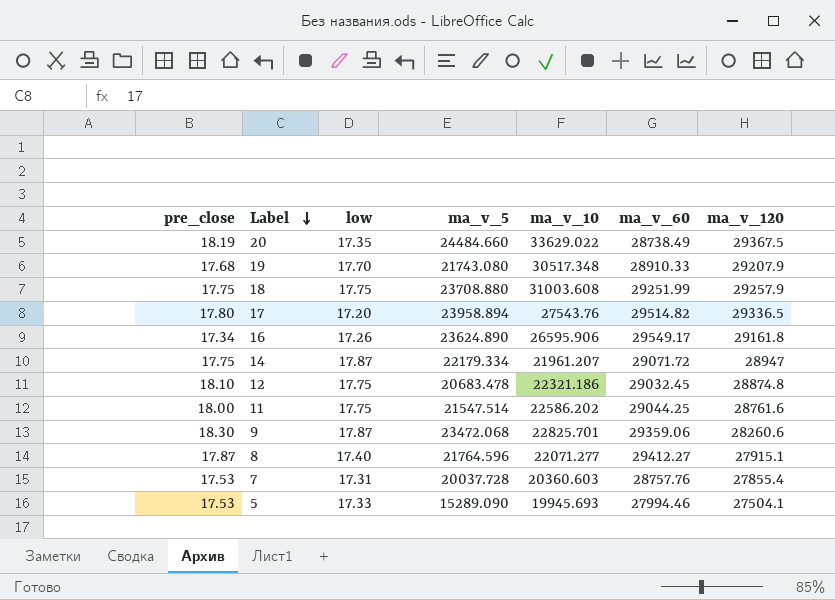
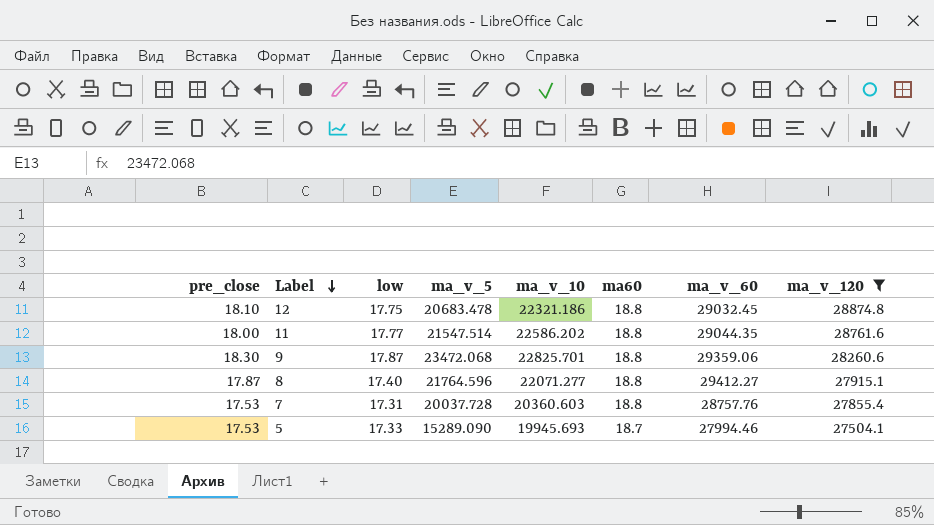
filter: none -> ma_v_120 <= 28874.8
column ma60 | position: none -> 6
11 | low: 17.75 -> 17.77
11 | ma_v_60: 29044.25 -> 29044.35

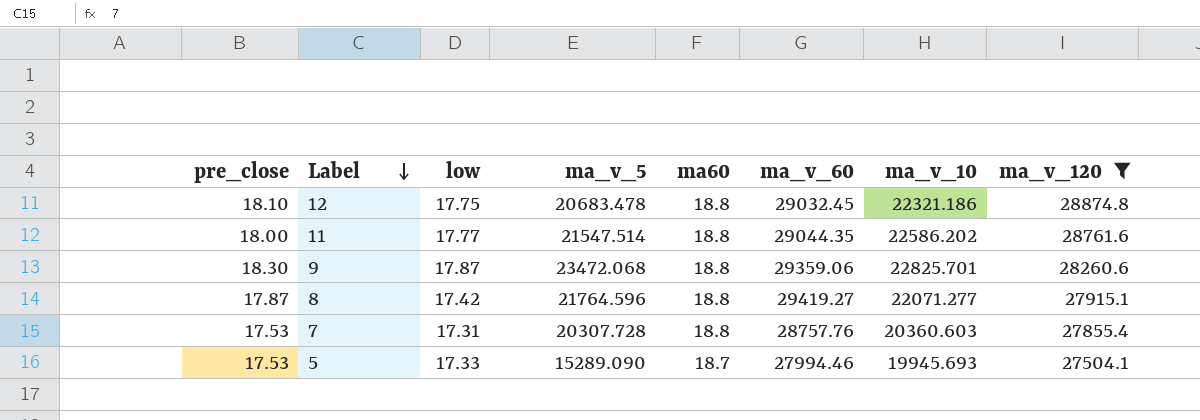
column ma_v_10 | position: 5 -> 7
8 | low: 17.40 -> 17.42
8 | ma_v_60: 29412.27 -> 29419.27
7 | ma_v_5: 20037.728 -> 20307.728

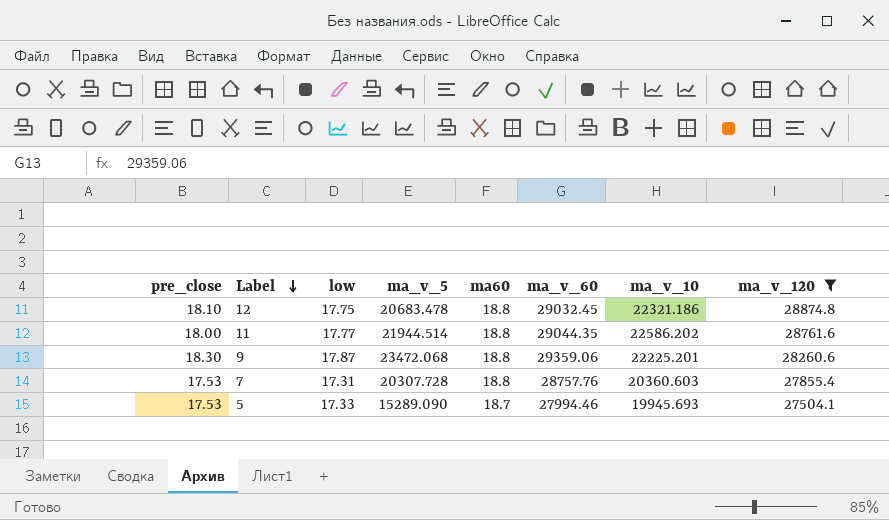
row 8: 17.87 | 17.42 | 21764.596 | 18.8 | 29419.27 | 22071.277 | 27915.1 -> none
11 | ma_v_5: 21547.514 -> 21944.514
9 | ma_v_10: 22825.701 -> 22225.201

